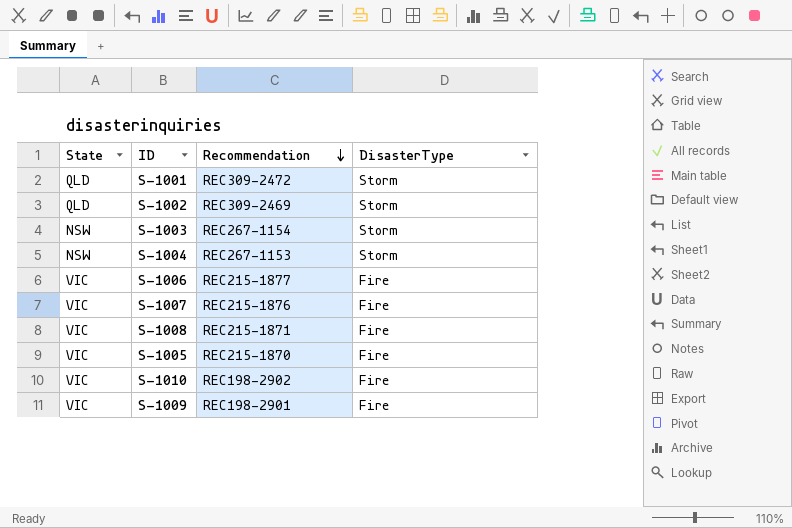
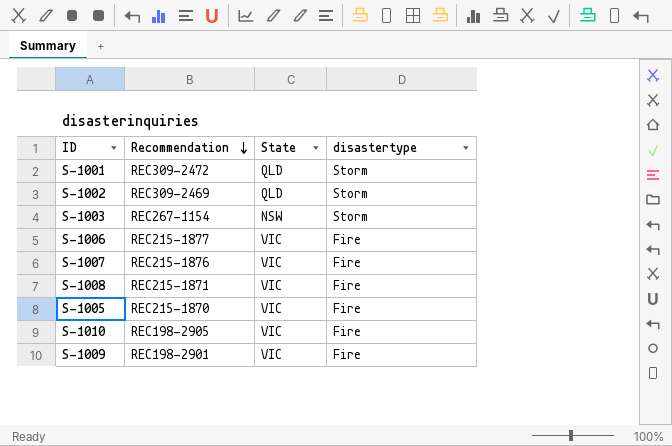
column State | position: 1 -> 3
column name: DisasterType -> disastertype
row S-1004: NSW | REC267-1153 | Storm -> none
S-1010 | Recommendation: REC198-2902 -> REC198-2905

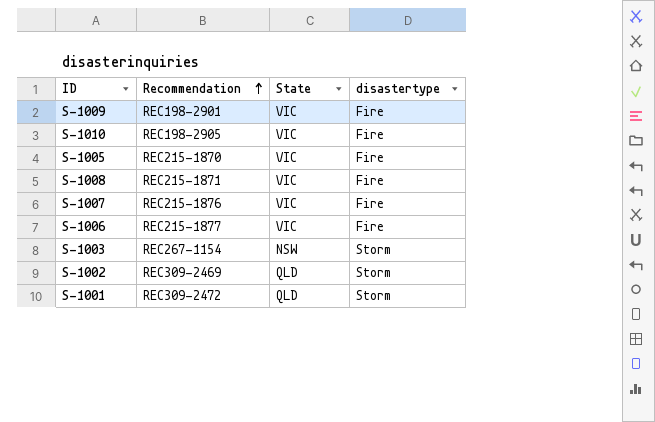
row order: Recommendation descending -> Recommendation ascending

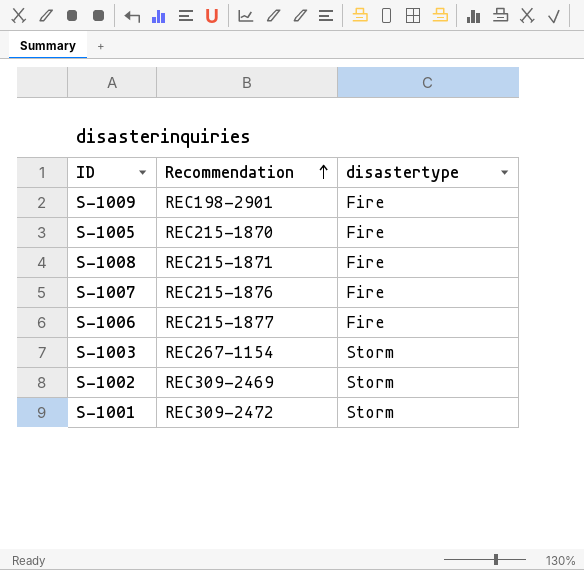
column State | position: 3 -> none
row S-1010: REC198-2905 | VIC | Fire -> none

